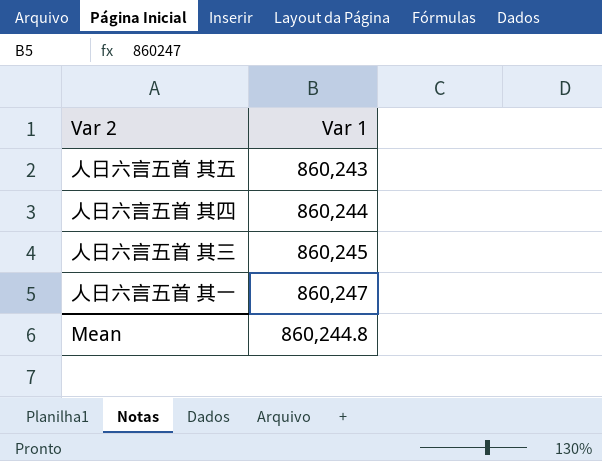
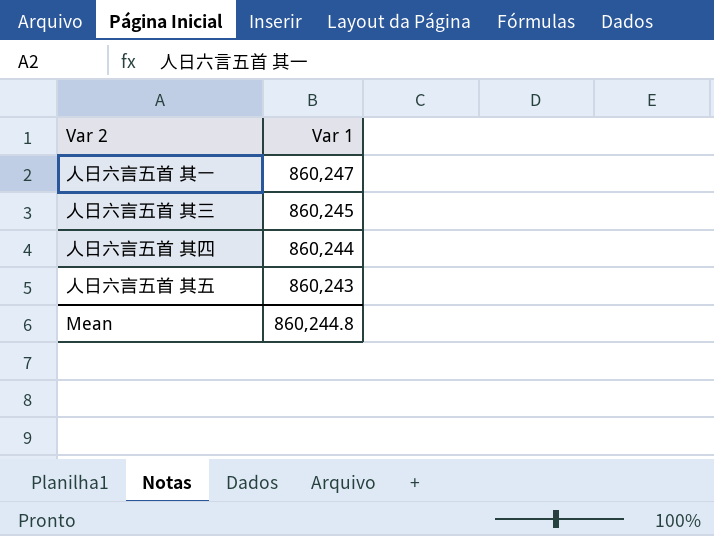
row order: Var 1 ascending -> Var 1 descending

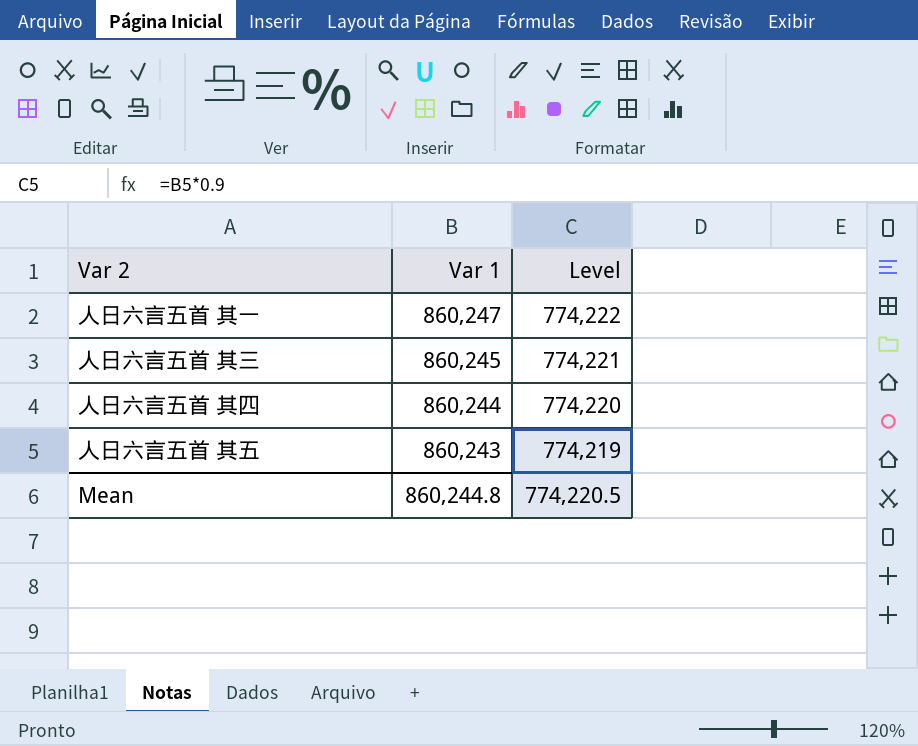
column Level | formula: none -> [Var 1] * 0.9

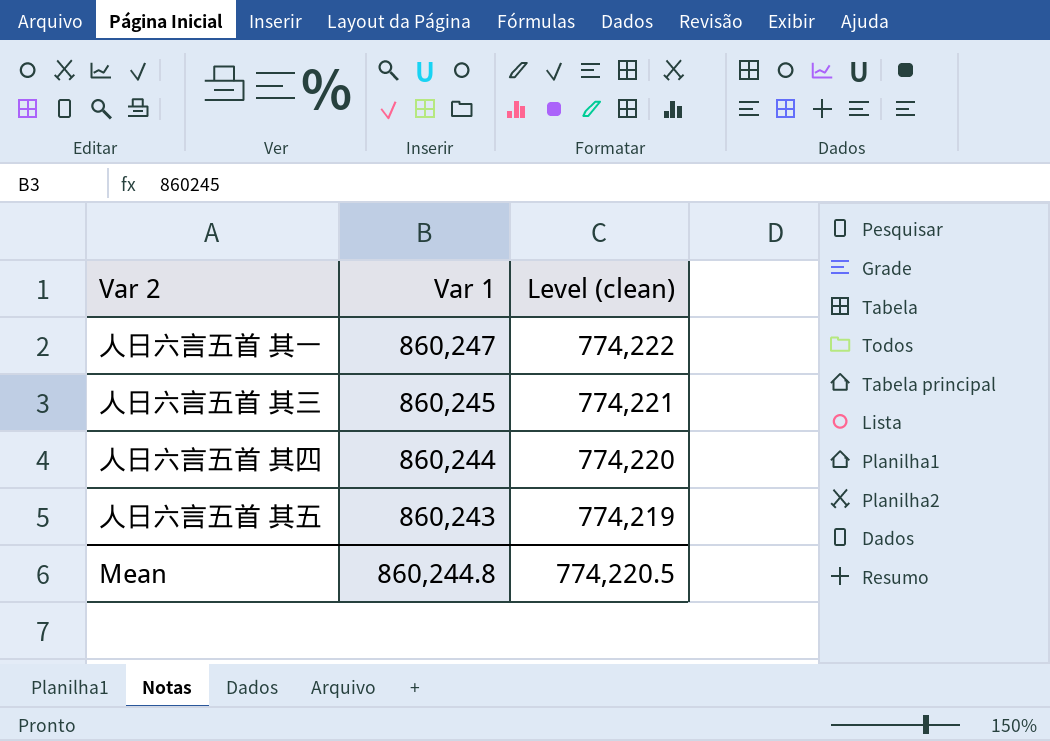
column name: Level -> Level (clean)

